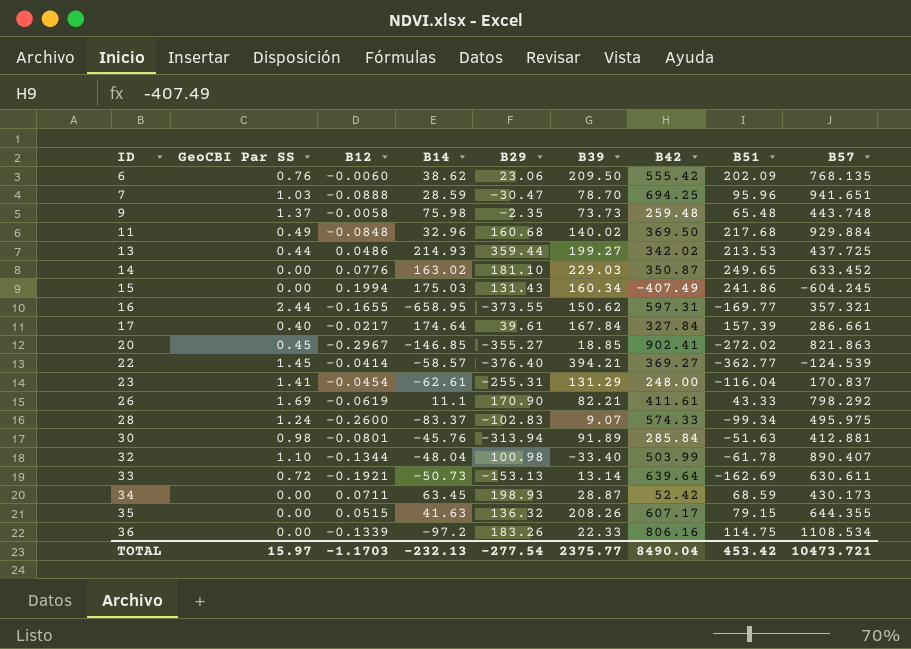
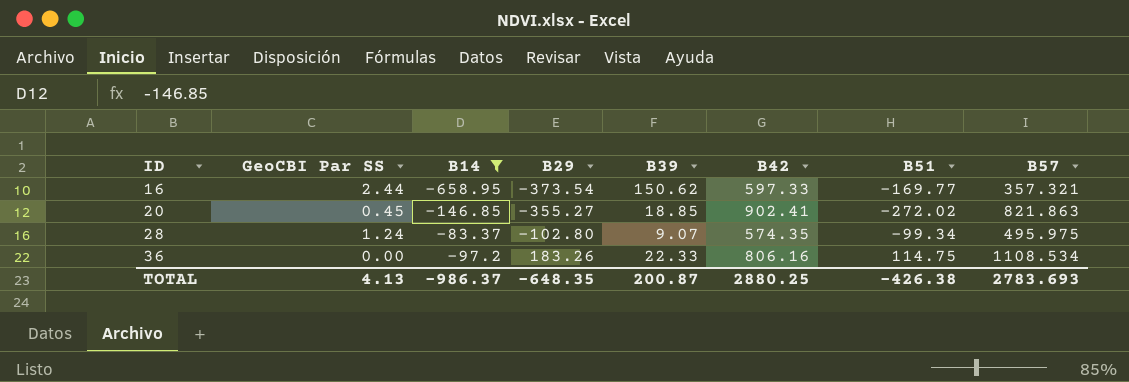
filter: none -> B14 <= -83.37
column B12 | position: 3 -> none
16 | B29: -373.55 -> -373.54
16 | B42: 597.31 -> 597.33
28 | B29: -102.83 -> -102.80
28 | B42: 574.33 -> 574.35
TOTAL | GeoCBI Par SS: 15.97 -> 4.13
TOTAL | B14: -232.13 -> -986.37
TOTAL | B29: -277.54 -> -648.35
TOTAL | B39: 2375.77 -> 200.87
TOTAL | B42: 8490.04 -> 2880.25
TOTAL | B51: 453.42 -> -426.38
TOTAL | B57: 10473.721 -> 2783.693

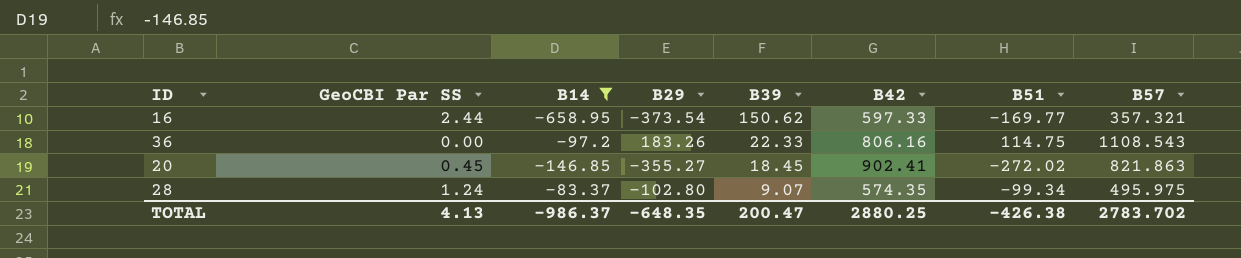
row order: ID ascending -> B39 descending
36 | B57: 1108.534 -> 1108.543
20 | B39: 18.85 -> 18.45
TOTAL | B39: 200.87 -> 200.47
TOTAL | B57: 2783.693 -> 2783.702

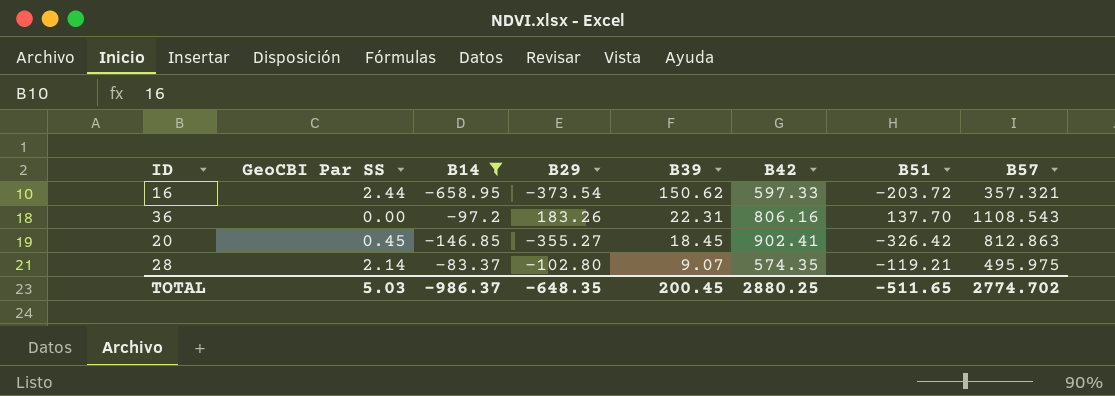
16 | B51: -169.77 -> -203.72
36 | B39: 22.33 -> 22.31
36 | B51: 114.75 -> 137.70
20 | B51: -272.02 -> -326.42
20 | B57: 821.863 -> 812.863
28 | GeoCBI Par SS: 1.24 -> 2.14
28 | B51: -99.34 -> -119.21
TOTAL | GeoCBI Par SS: 4.13 -> 5.03
TOTAL | B39: 200.47 -> 200.45
TOTAL | B51: -426.38 -> -511.65
TOTAL | B57: 2783.702 -> 2774.702

